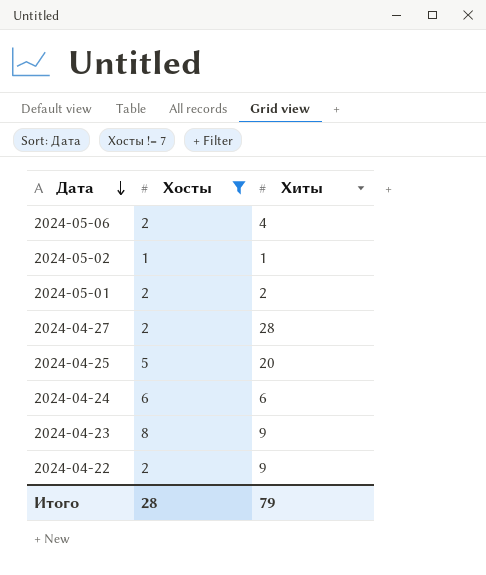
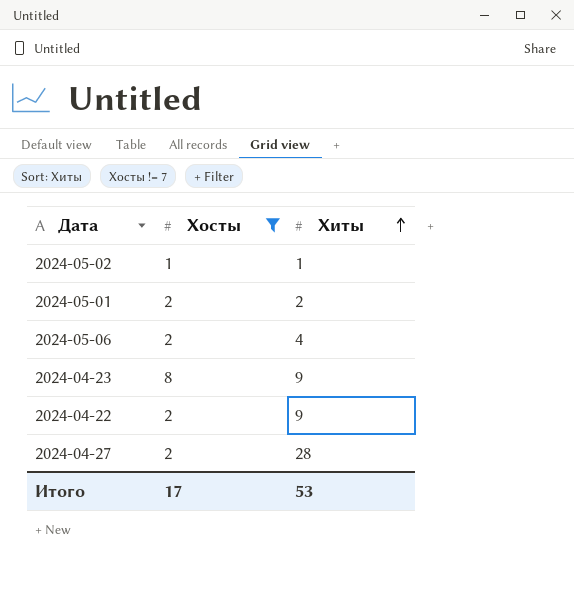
row order: Дата descending -> Хиты ascending
row 2024-04-25: 5 | 20 -> none
row 2024-04-24: 6 | 6 -> none
Итого | Хосты: 28 -> 17
Итого | Хиты: 79 -> 53

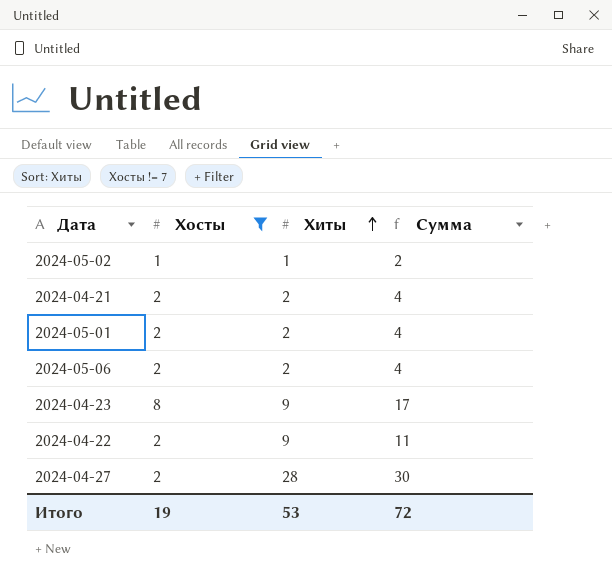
column Сумма | formula: none -> [Хосты] + [Хиты]
row 2024-04-21: none -> 2 | 2 | 4
2024-05-06 | Хиты: 4 -> 2
Итого | Хосты: 17 -> 19

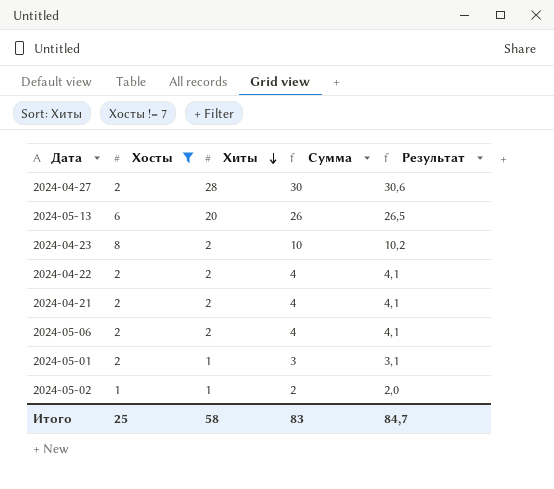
row order: Хиты ascending -> Хиты descending
column Результат | formula: none -> [Сумма] * 1,02
row 2024-05-13: none -> 6 | 20 | 26 | 26,5
2024-04-23 | Хиты: 9 -> 2
2024-04-23 | Сумма: 17 -> 10
2024-04-22 | Хиты: 9 -> 2
2024-04-22 | Сумма: 11 -> 4
2024-05-01 | Хиты: 2 -> 1
2024-05-01 | Сумма: 4 -> 3
Итого | Хосты: 19 -> 25
Итого | Хиты: 53 -> 58
Итого | Сумма: 72 -> 83

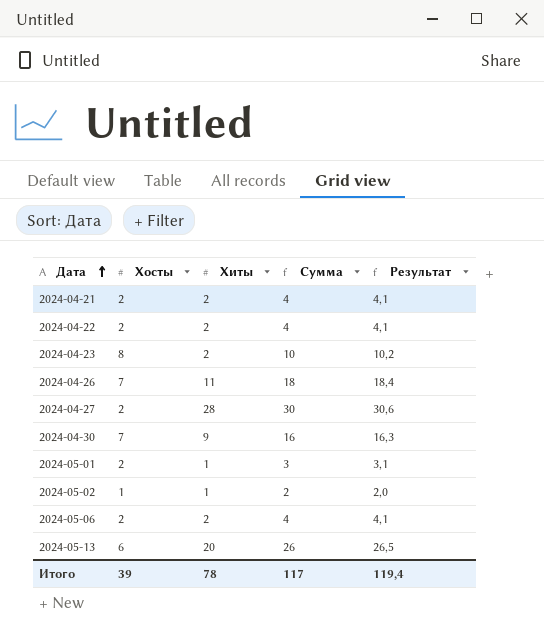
filter: Хосты != 7 -> none
row order: Хиты descending -> Дата ascending
Итого | Хосты: 25 -> 39
Итого | Хиты: 58 -> 78
Итого | Сумма: 83 -> 117
Итого | Результат: 84,7 -> 119,4

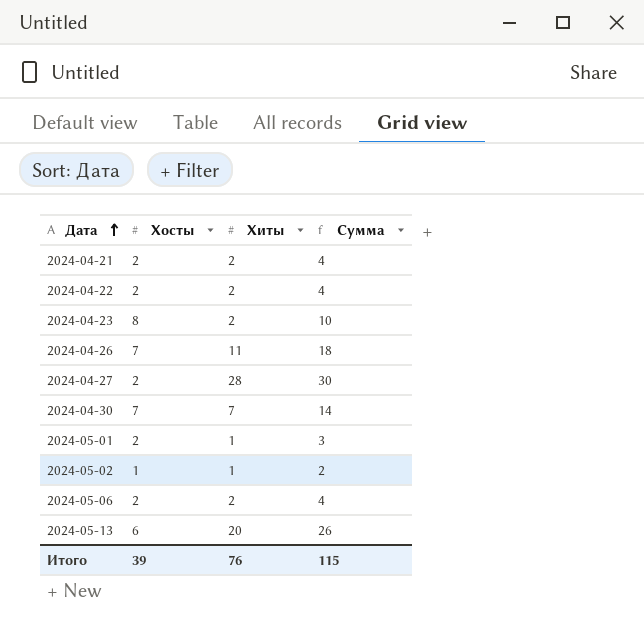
column Результат | formula: [Сумма] * 1,02 -> none
2024-04-30 | Хиты: 9 -> 7
2024-04-30 | Сумма: 16 -> 14
Итого | Хиты: 78 -> 76
Итого | Сумма: 117 -> 115

